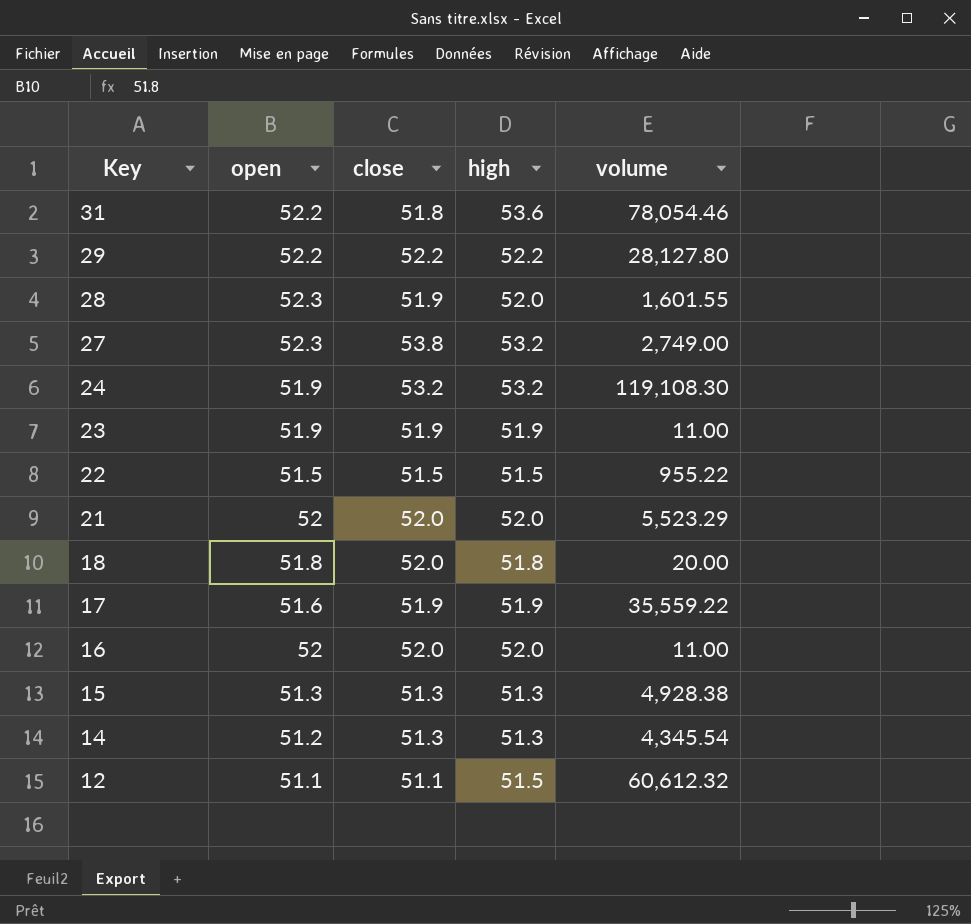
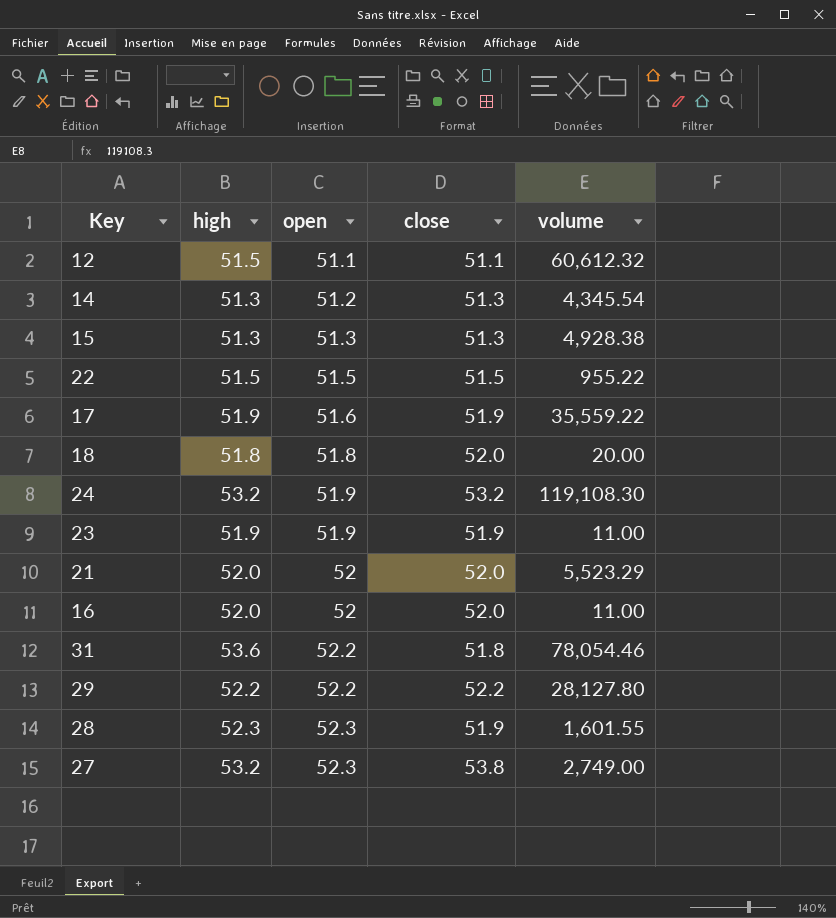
row order: Key descending -> open ascending
column high | position: 4 -> 2
28 | high: 52.0 -> 52.3

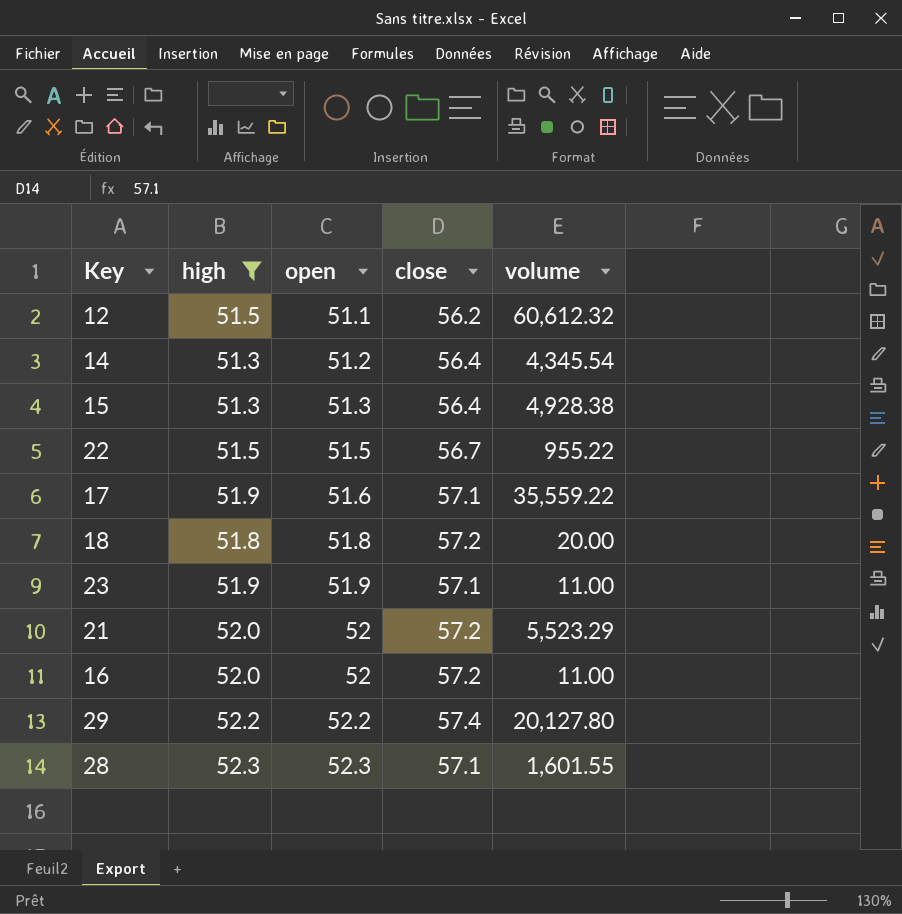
filter: none -> high <= 52.3
12 | close: 51.1 -> 56.2
14 | close: 51.3 -> 56.4
15 | close: 51.3 -> 56.4
22 | close: 51.5 -> 56.7
17 | close: 51.9 -> 57.1
18 | close: 52.0 -> 57.2
23 | close: 51.9 -> 57.1
21 | close: 52.0 -> 57.2
16 | close: 52.0 -> 57.2
29 | close: 52.2 -> 57.4
29 | volume: 28,127.80 -> 20,127.80
28 | close: 51.9 -> 57.1

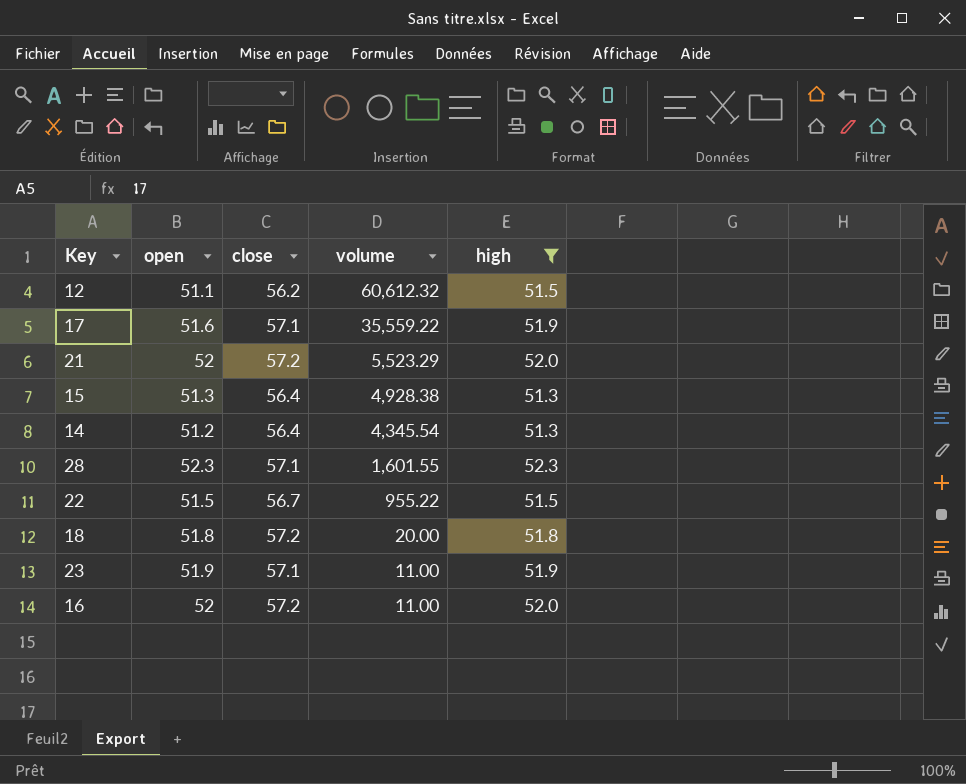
row order: open ascending -> volume descending
column high | position: 2 -> 5
row 29: 52.2 | 52.2 | 57.4 | 20,127.80 -> none

